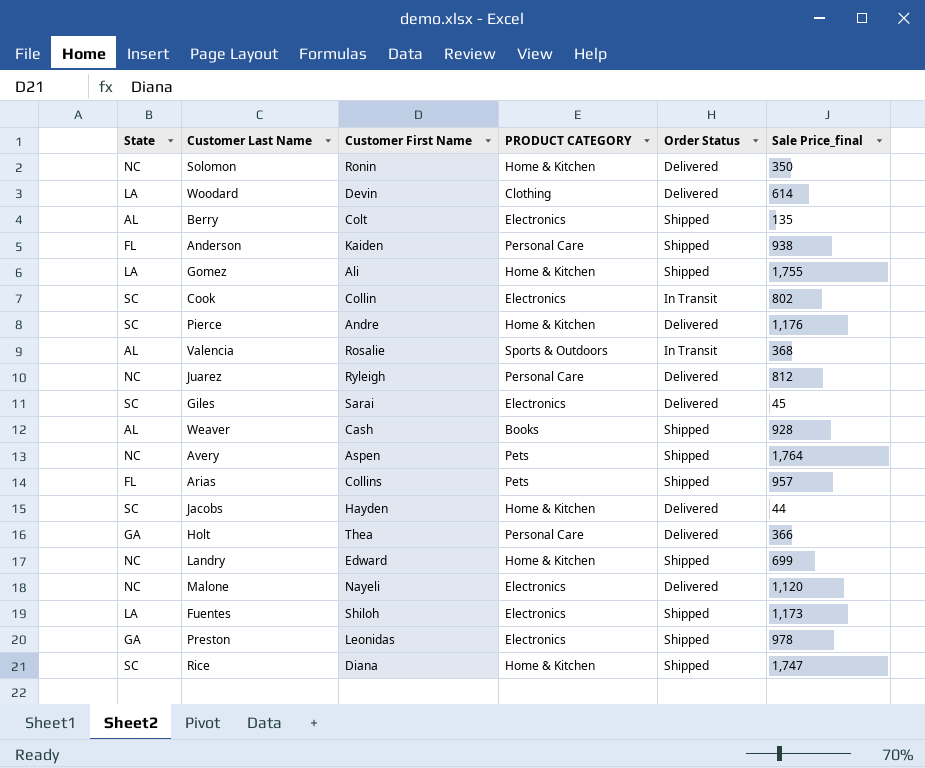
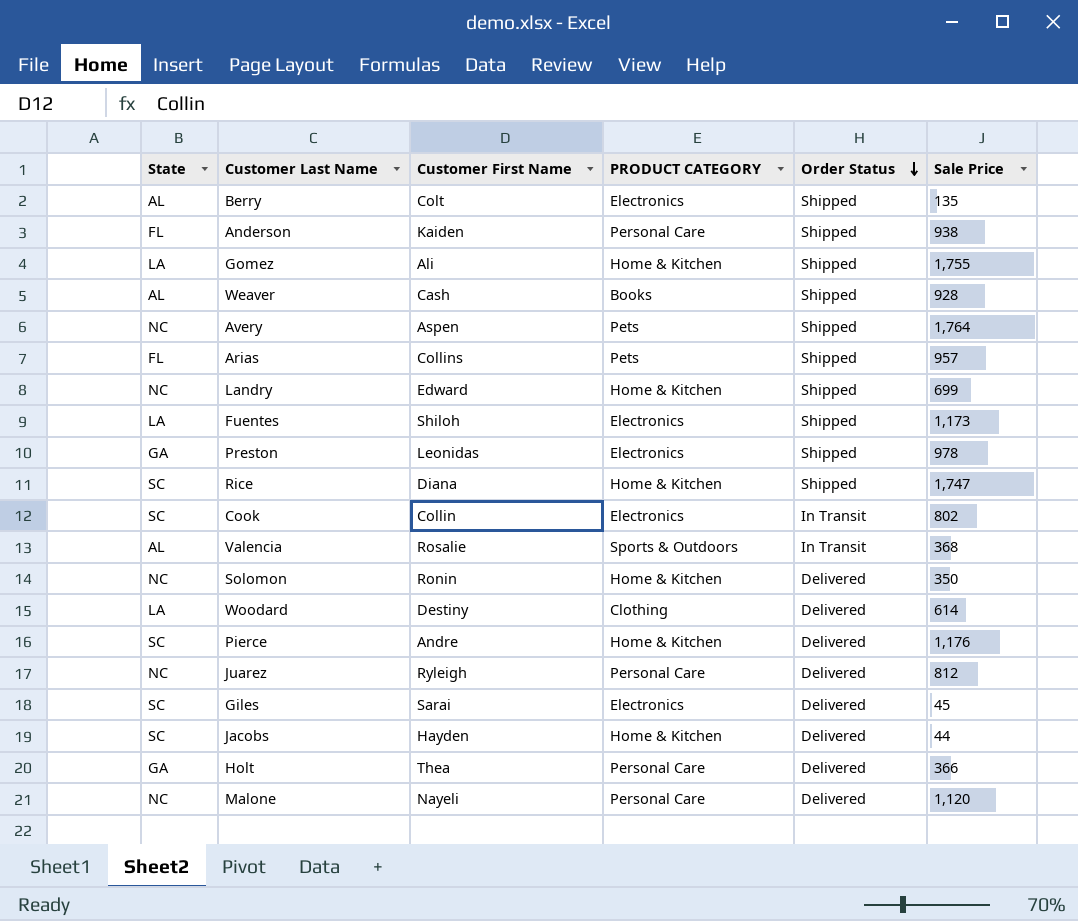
row order: none -> Order Status descending
column name: Sale Price_final -> Sale Price
Woodard | Customer First Name: Devin -> Destiny
Malone | PRODUCT CATEGORY: Electronics -> Personal Care

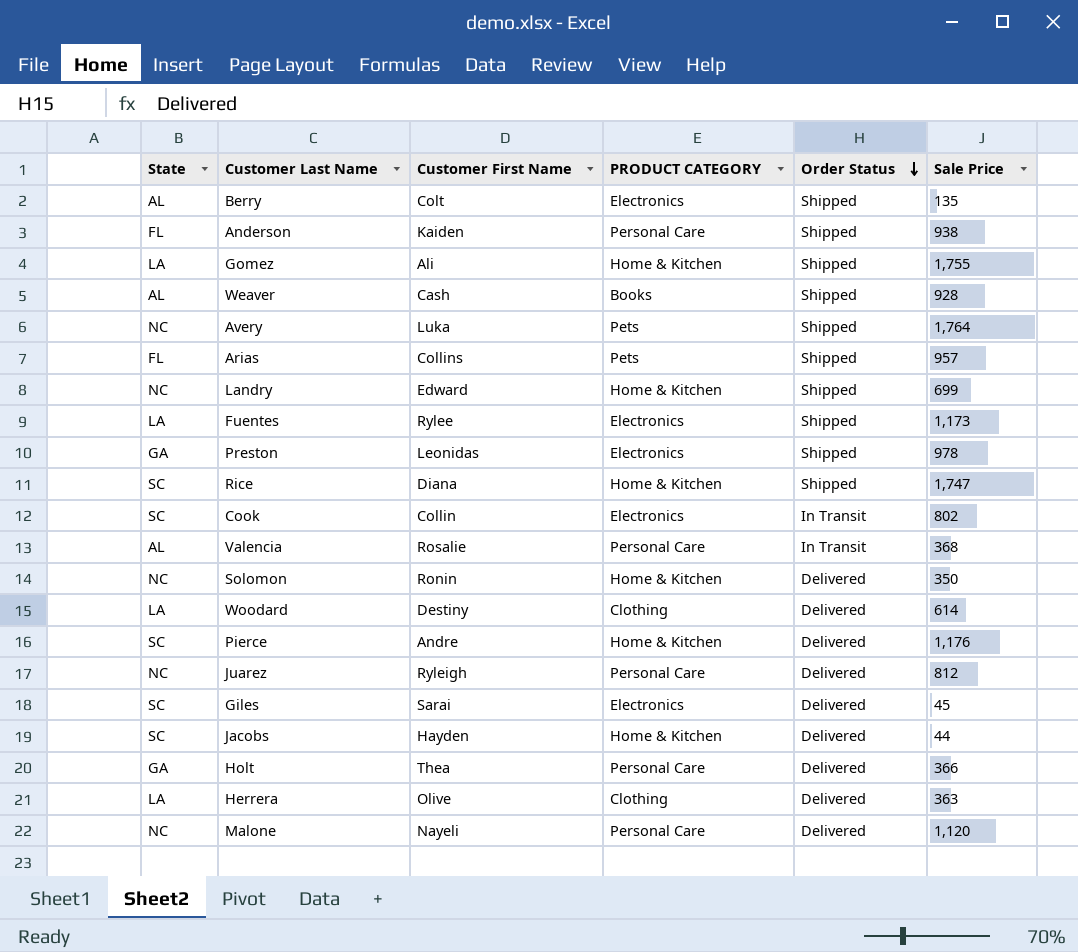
Avery | Customer First Name: Aspen -> Luka
Fuentes | Customer First Name: Shiloh -> Rylee
Valencia | PRODUCT CATEGORY: Sports & Outdoors -> Personal Care
row Herrera: none -> LA | Olive | Clothing | Delivered | 363

